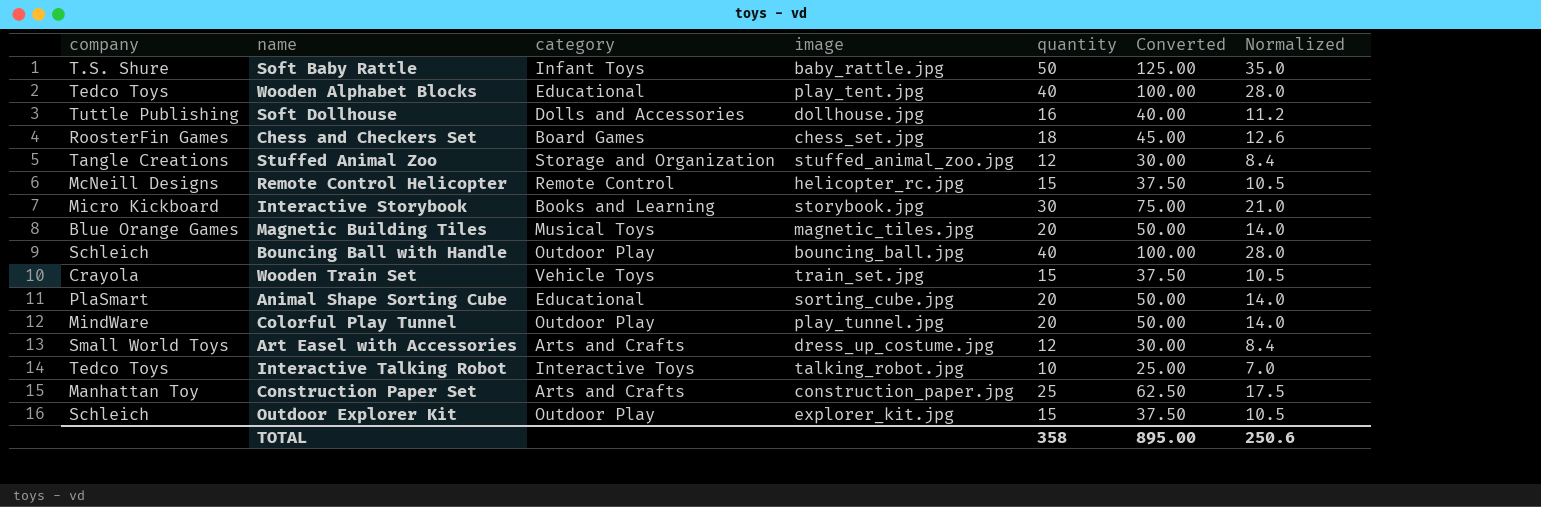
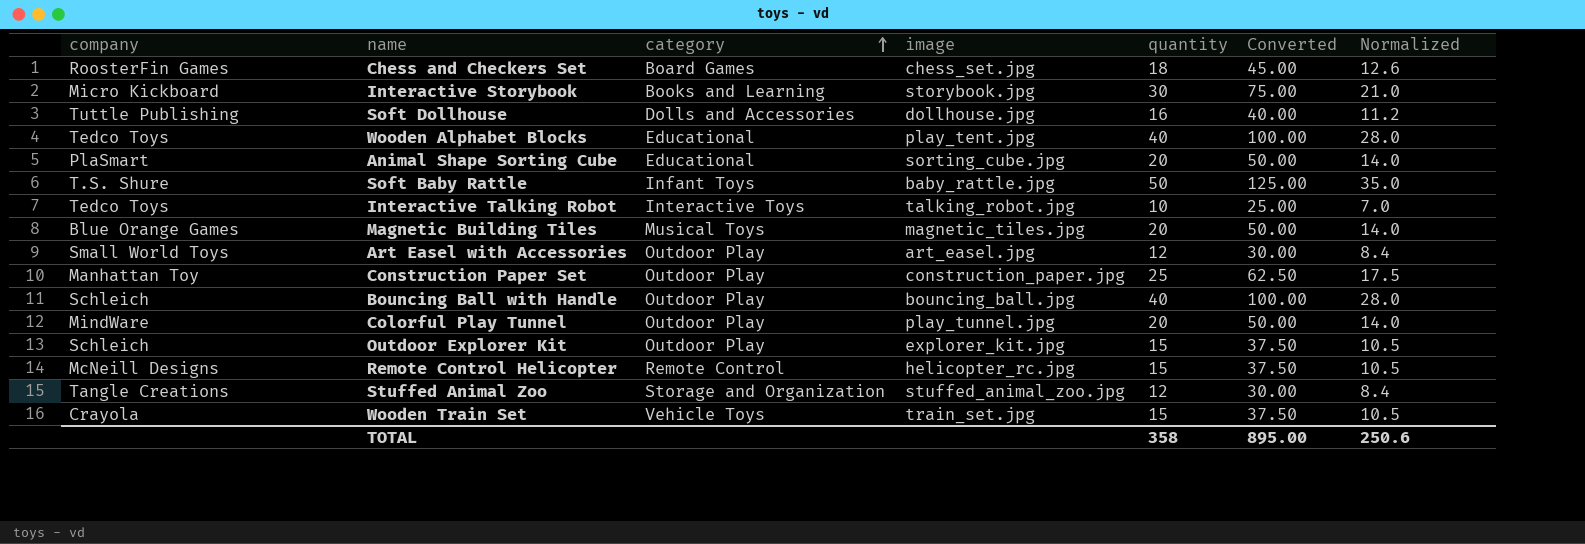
row order: none -> category ascending
Art Easel with Accessories | category: Arts and Crafts -> Outdoor Play
Art Easel with Accessories | image: dress_up_costume.jpg -> art_easel.jpg
Construction Paper Set | category: Arts and Crafts -> Outdoor Play

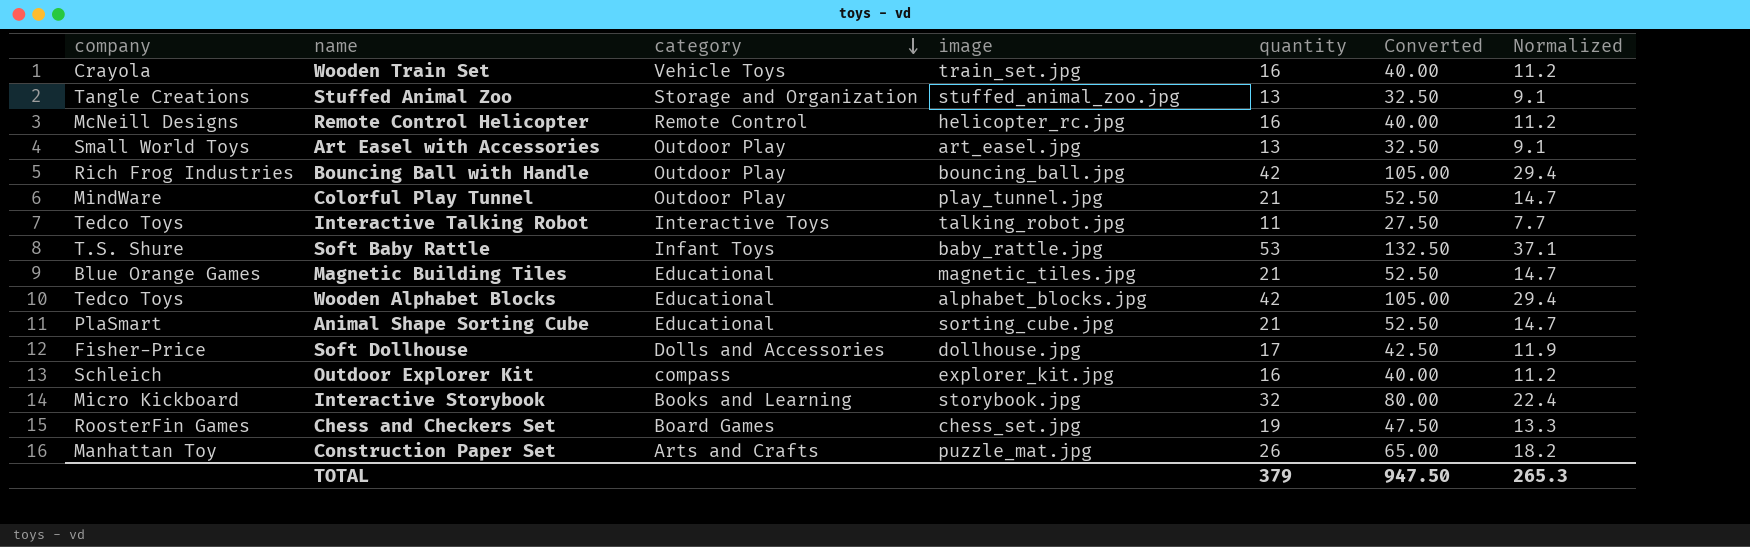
row order: category ascending -> category descending
Wooden Train Set | quantity: 15 -> 16
Wooden Train Set | Converted: 37.50 -> 40.00
Wooden Train Set | Normalized: 10.5 -> 11.2
Stuffed Animal Zoo | quantity: 12 -> 13
Stuffed Animal Zoo | Converted: 30.00 -> 32.50
Stuffed Animal Zoo | Normalized: 8.4 -> 9.1
Remote Control Helicopter | quantity: 15 -> 16
Remote Control Helicopter | Converted: 37.50 -> 40.00
Remote Control Helicopter | Normalized: 10.5 -> 11.2
Art Easel with Accessories | quantity: 12 -> 13
Art Easel with Accessories | Converted: 30.00 -> 32.50
Art Easel with Accessories | Normalized: 8.4 -> 9.1
Bouncing Ball with Handle | company: Schleich -> Rich Frog Industries
Bouncing Ball with Handle | quantity: 40 -> 42
Bouncing Ball with Handle | Converted: 100.00 -> 105.00
Bouncing Ball with Handle | Normalized: 28.0 -> 29.4
Colorful Play Tunnel | quantity: 20 -> 21
Colorful Play Tunnel | Converted: 50.00 -> 52.50
Colorful Play Tunnel | Normalized: 14.0 -> 14.7
Interactive Talking Robot | quantity: 10 -> 11
Interactive Talking Robot | Converted: 25.00 -> 27.50
Interactive Talking Robot | Normalized: 7.0 -> 7.7
Soft Baby Rattle | quantity: 50 -> 53
Soft Baby Rattle | Converted: 125.00 -> 132.50
Soft Baby Rattle | Normalized: 35.0 -> 37.1
Magnetic Building Tiles | category: Musical Toys -> Educational
Magnetic Building Tiles | quantity: 20 -> 21
Magnetic Building Tiles | Converted: 50.00 -> 52.50
Magnetic Building Tiles | Normalized: 14.0 -> 14.7
Wooden Alphabet Blocks | image: play_tent.jpg -> alphabet_blocks.jpg
Wooden Alphabet Blocks | quantity: 40 -> 42
Wooden Alphabet Blocks | Converted: 100.00 -> 105.00
Wooden Alphabet Blocks | Normalized: 28.0 -> 29.4
Animal Shape Sorting Cube | quantity: 20 -> 21
Animal Shape Sorting Cube | Converted: 50.00 -> 52.50
Animal Shape Sorting Cube | Normalized: 14.0 -> 14.7
Soft Dollhouse | company: Tuttle Publishing -> Fisher-Price
Soft Dollhouse | quantity: 16 -> 17
Soft Dollhouse | Converted: 40.00 -> 42.50
Soft Dollhouse | Normalized: 11.2 -> 11.9
Outdoor Explorer Kit | category: Outdoor Play -> compass
Outdoor Explorer Kit | quantity: 15 -> 16
Outdoor Explorer Kit | Converted: 37.50 -> 40.00
Outdoor Explorer Kit | Normalized: 10.5 -> 11.2
Interactive Storybook | quantity: 30 -> 32
Interactive Storybook | Converted: 75.00 -> 80.00
Interactive Storybook | Normalized: 21.0 -> 22.4
Chess and Checkers Set | quantity: 18 -> 19
Chess and Checkers Set | Converted: 45.00 -> 47.50
Chess and Checkers Set | Normalized: 12.6 -> 13.3
Construction Paper Set | category: Outdoor Play -> Arts and Crafts
Construction Paper Set | image: construction_paper.jpg -> puzzle_mat.jpg
Construction Paper Set | quantity: 25 -> 26
Construction Paper Set | Converted: 62.50 -> 65.00
Construction Paper Set | Normalized: 17.5 -> 18.2
TOTAL | quantity: 358 -> 379
TOTAL | Converted: 895.00 -> 947.50
TOTAL | Normalized: 250.6 -> 265.3

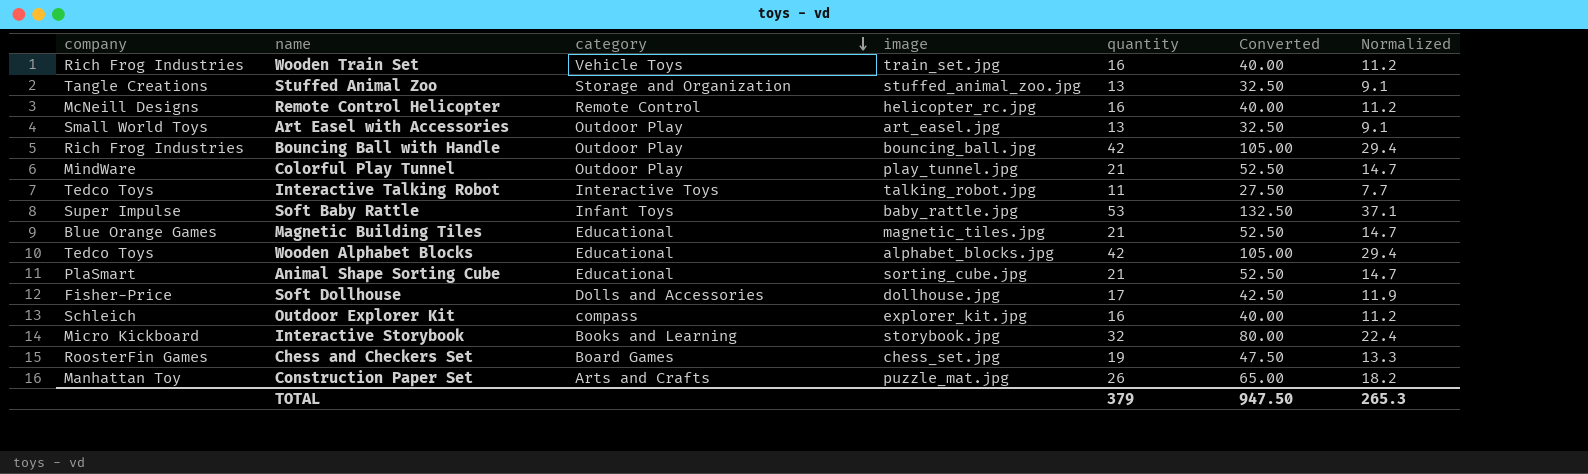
Wooden Train Set | company: Crayola -> Rich Frog Industries
Soft Baby Rattle | company: T.S. Shure -> Super Impulse

